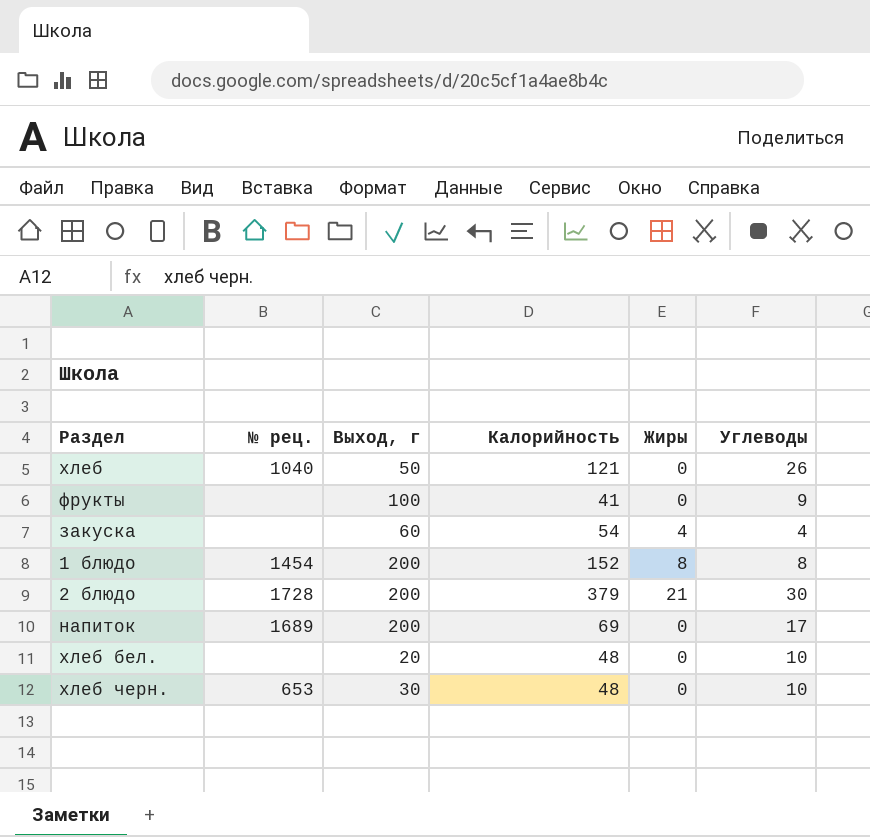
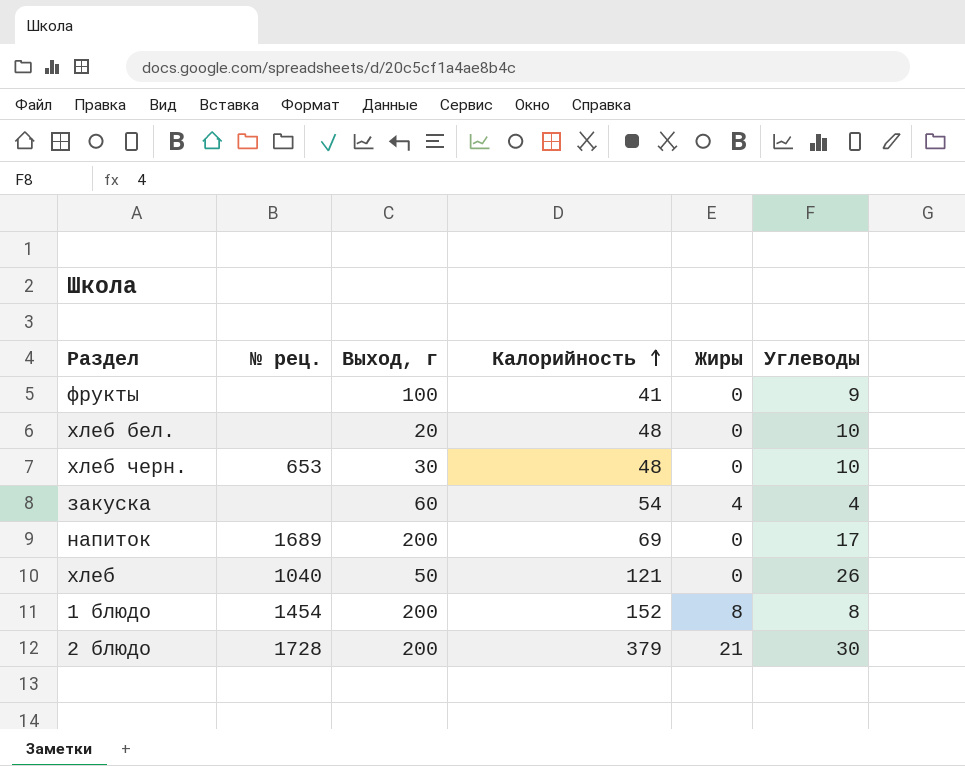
row order: none -> Калорийность ascending

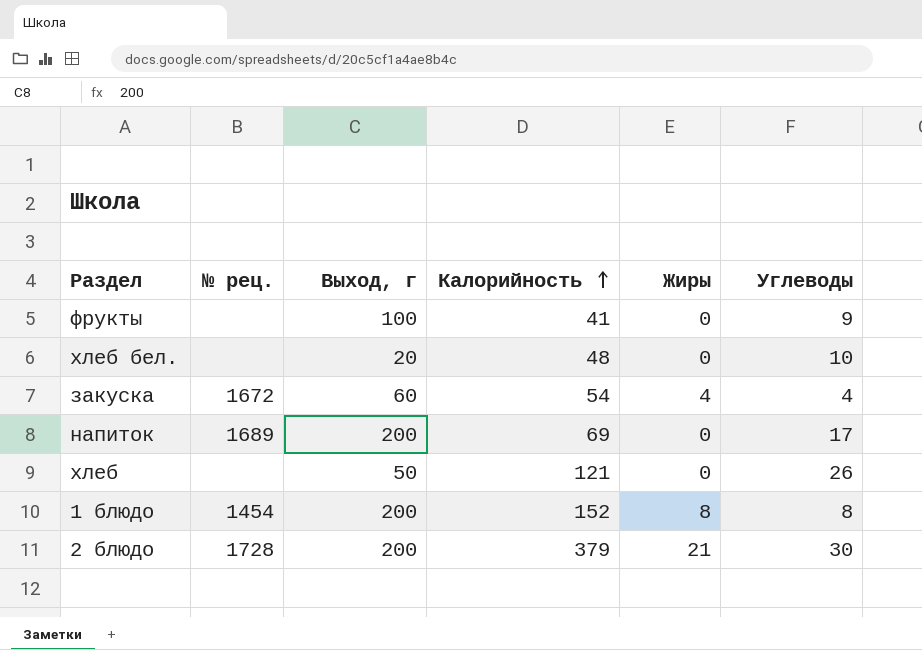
row хлеб черн.: 653 | 30 | 48 | 0 | 10 -> none
закуска | № рец.: none -> 1672
хлеб | № рец.: 1040 -> none

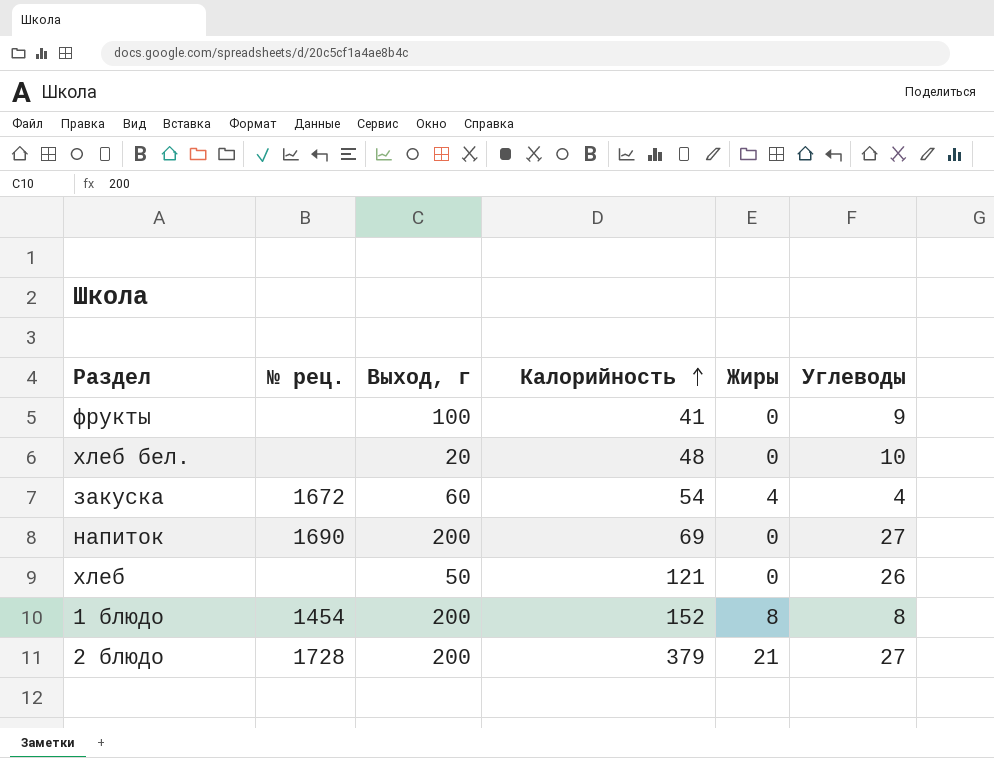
напиток | № рец.: 1689 -> 1690
напиток | Углеводы: 17 -> 27
2 блюдо | Углеводы: 30 -> 27

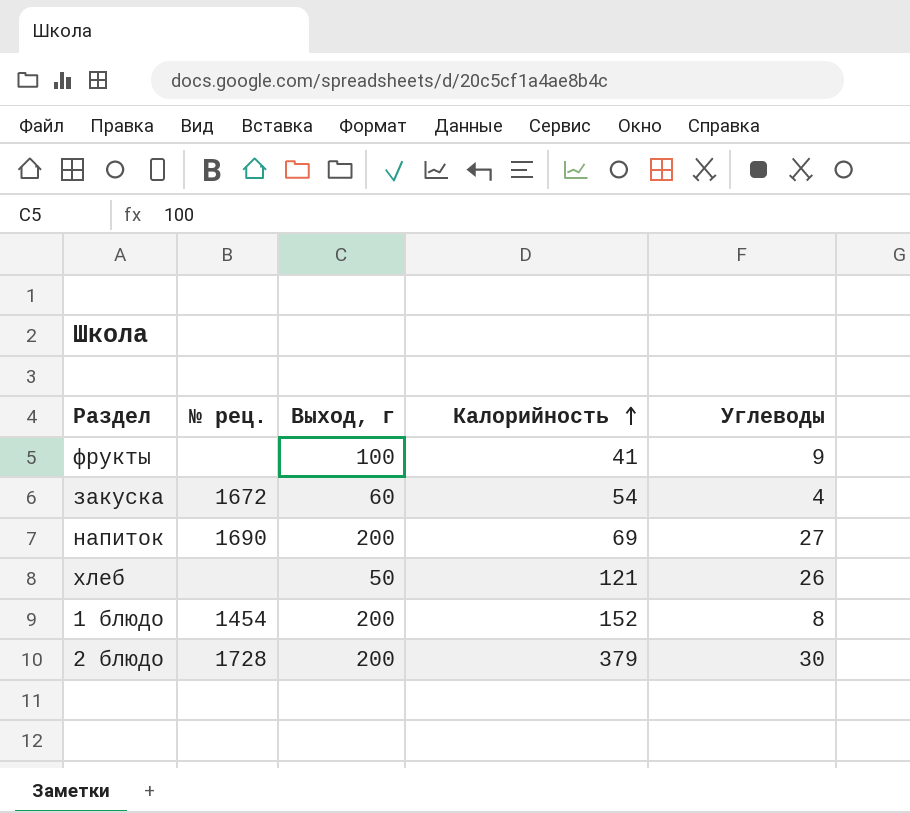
column Жиры | position: 5 -> none
row хлеб бел.: none | 20 | 48 | 0 | 10 -> none
2 блюдо | Углеводы: 27 -> 30

